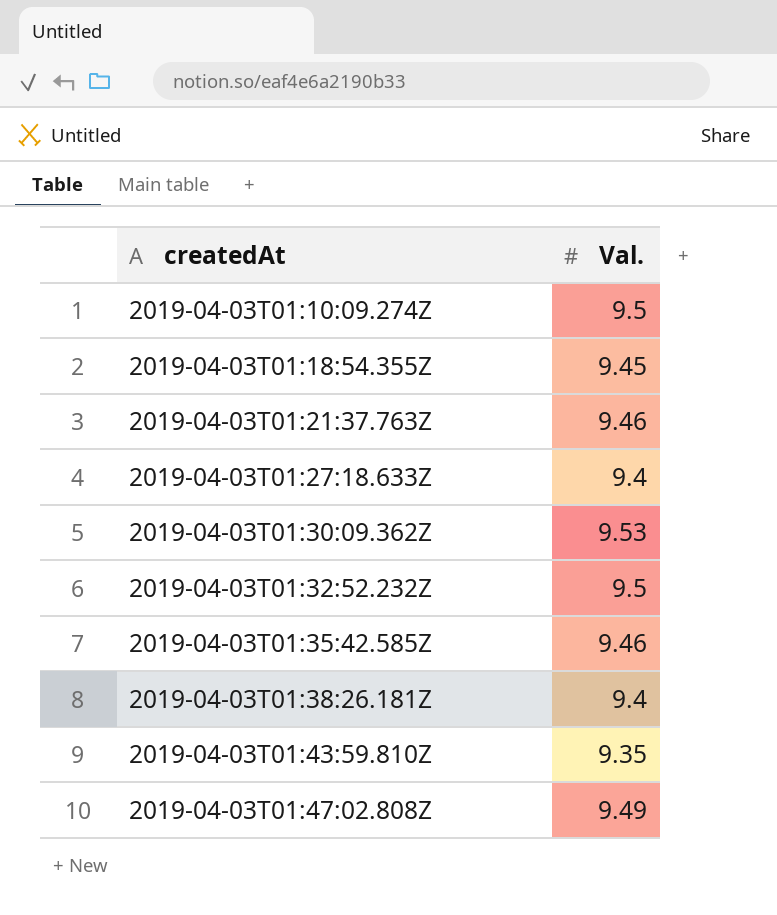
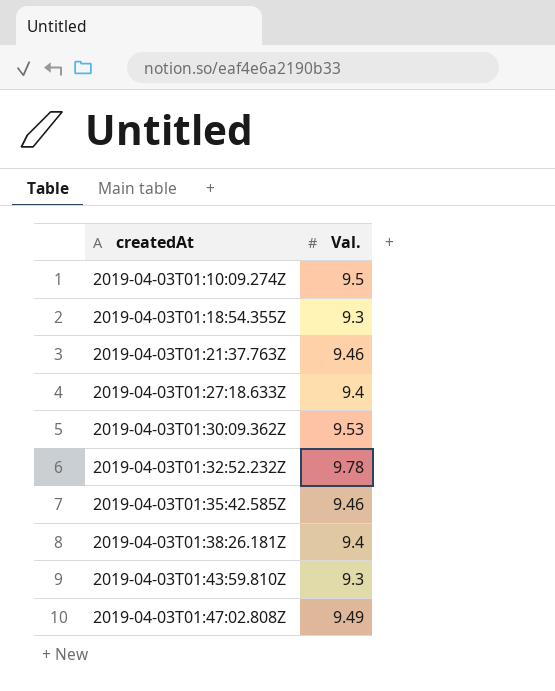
2019-04-03T01:18:54.355Z | Val.: 9.45 -> 9.3
2019-04-03T01:32:52.232Z | Val.: 9.5 -> 9.78
2019-04-03T01:43:59.810Z | Val.: 9.35 -> 9.3

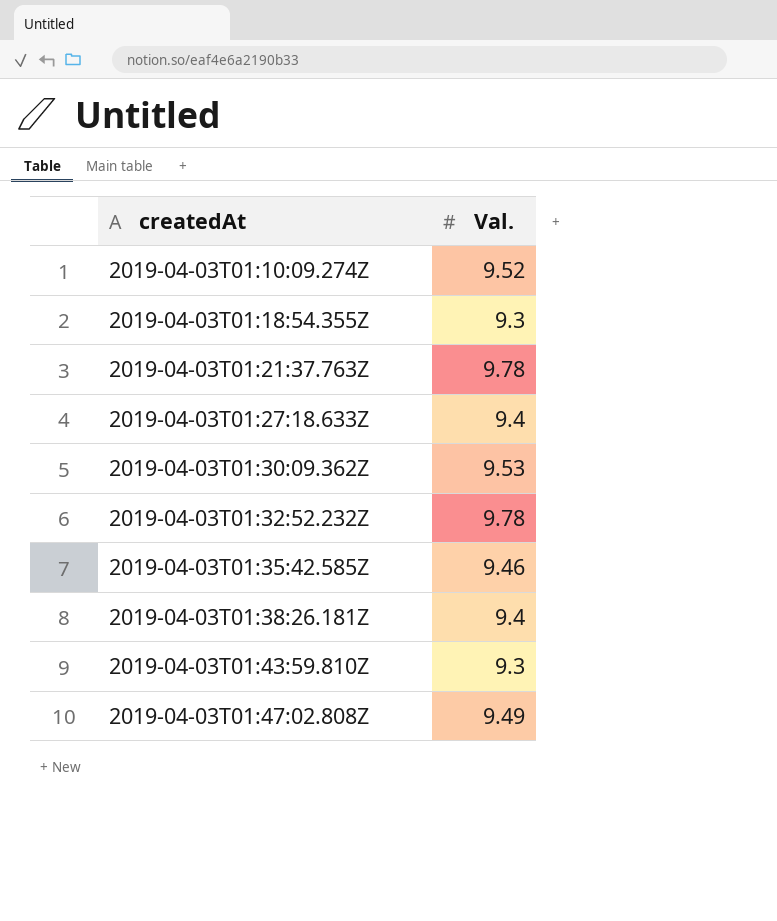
2019-04-03T01:10:09.274Z | Val.: 9.5 -> 9.52
2019-04-03T01:21:37.763Z | Val.: 9.46 -> 9.78

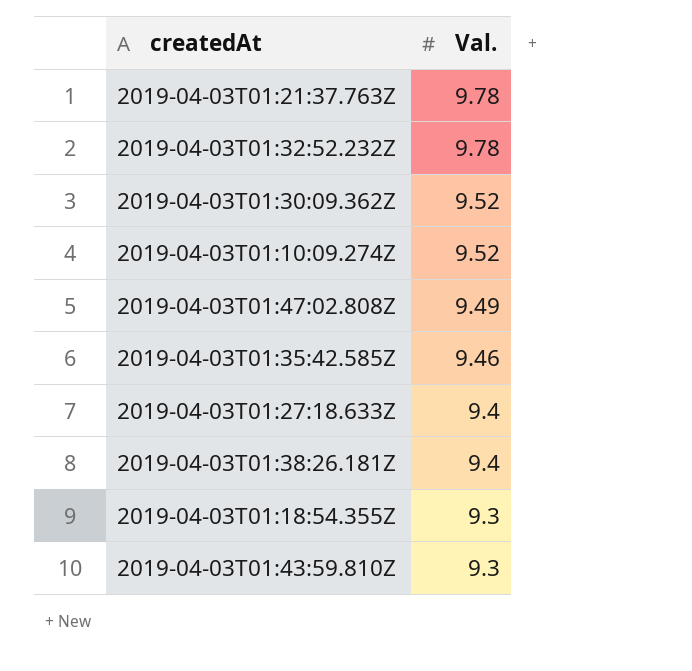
row order: createdAt ascending -> Val. descending
2019-04-03T01:30:09.362Z | Val.: 9.53 -> 9.52

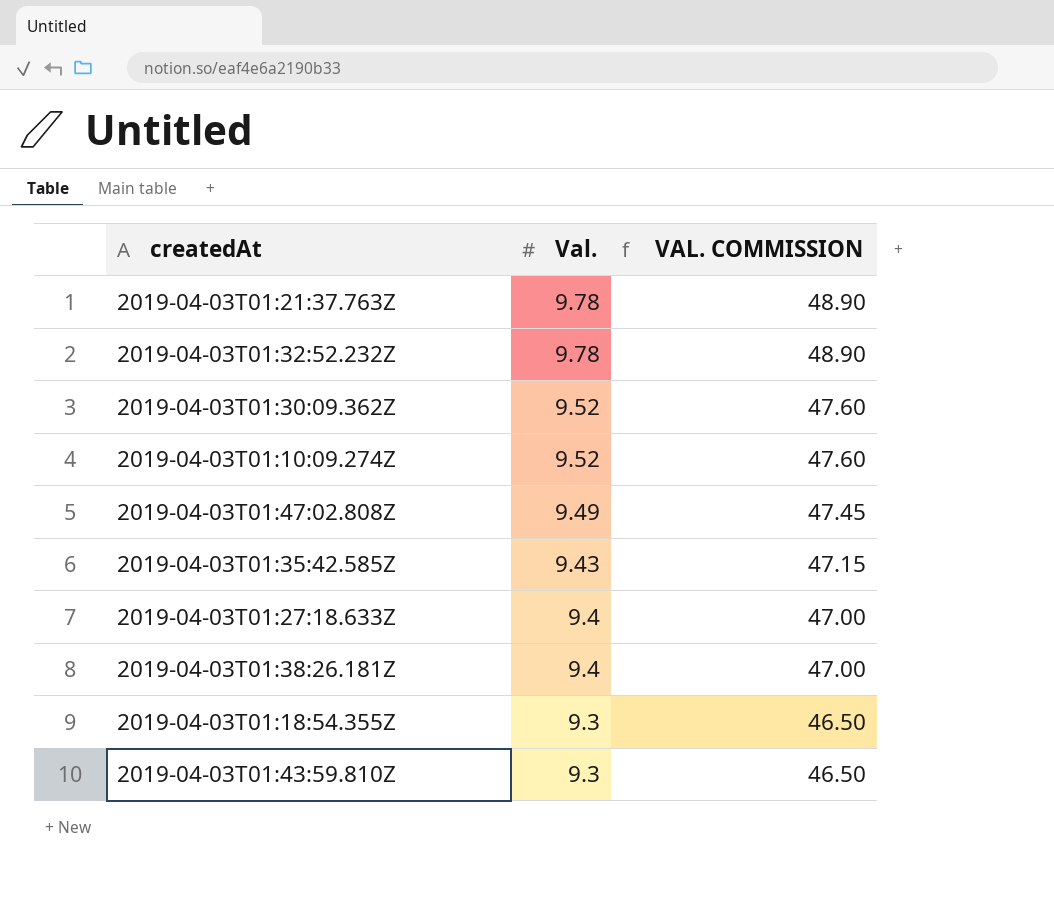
column VAL. COMMISSION | formula: none -> [Val.] * 5
2019-04-03T01:35:42.585Z | Val.: 9.46 -> 9.43

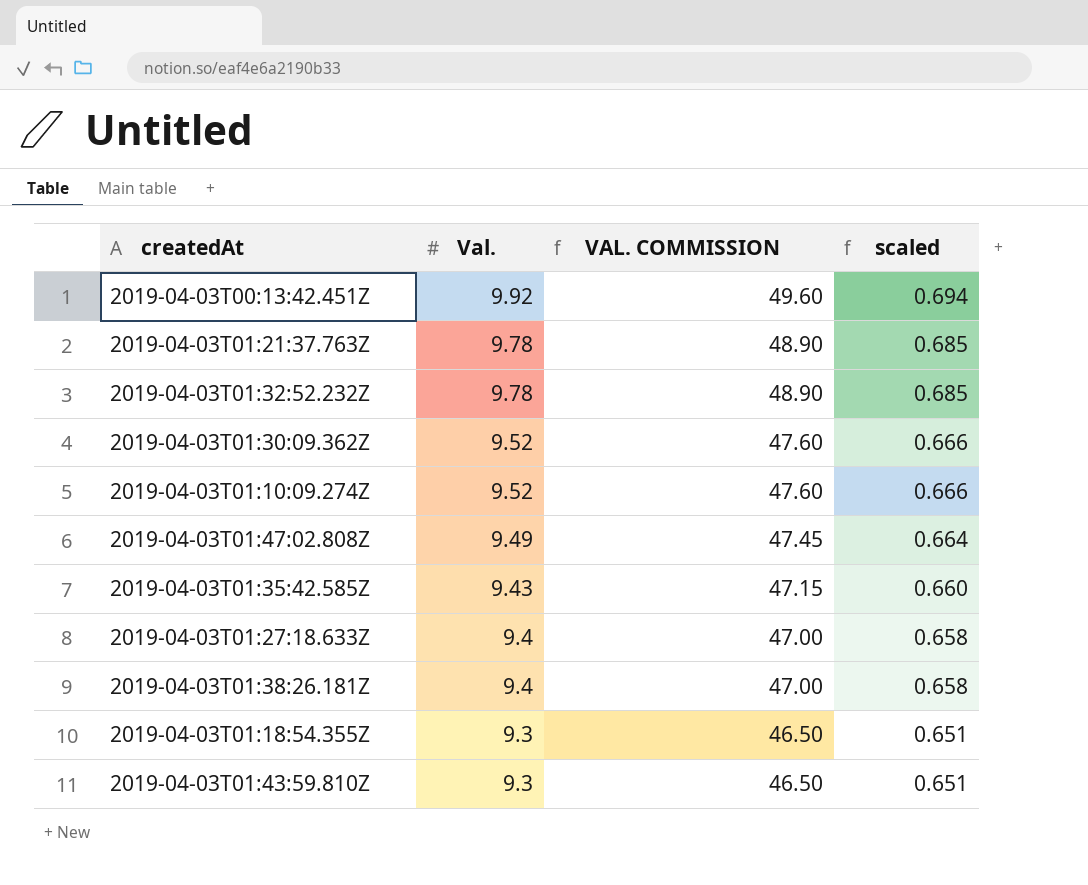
column scaled | formula: none -> [Val.] * 0.07
row 2019-04-03T00:13:42.451Z: none -> 9.92 | 49.60 | 0.694

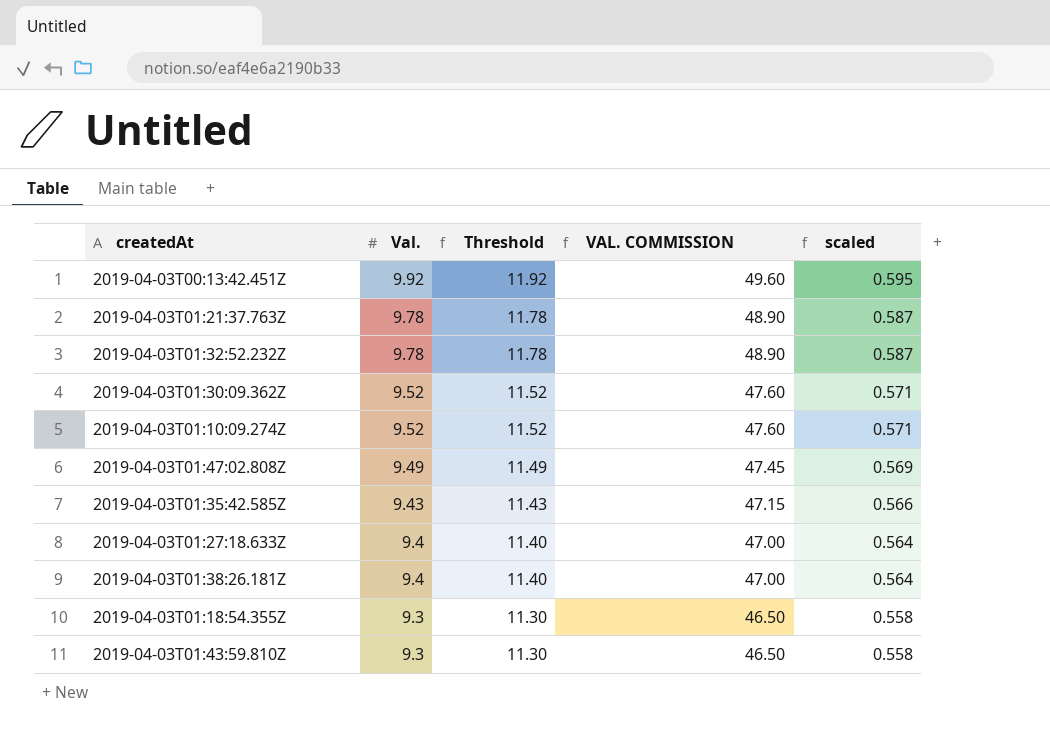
column Threshold | formula: none -> [Val.] + 2
column scaled | formula: [Val.] * 0.07 -> [Val.] * 0.06

